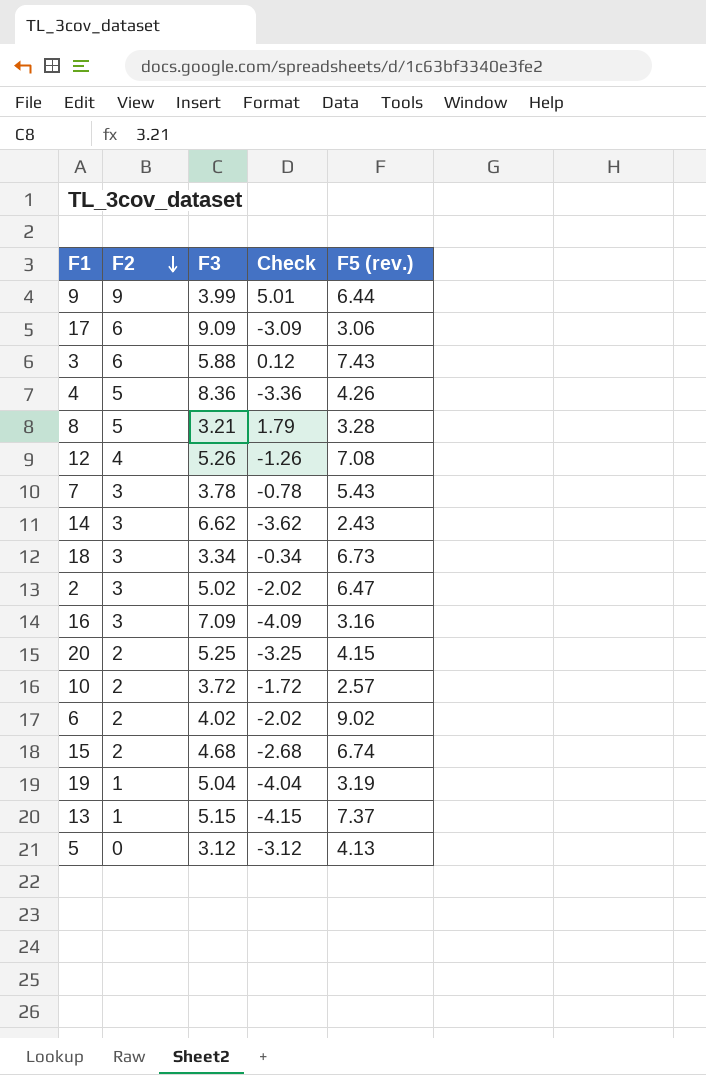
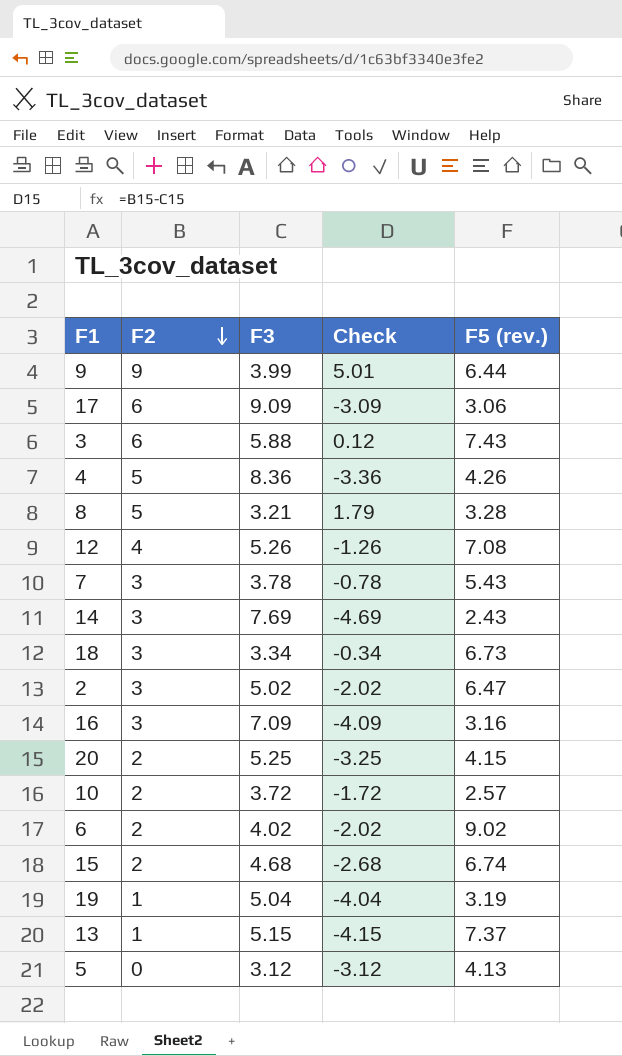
14 | F3: 6.62 -> 7.69
14 | Check: -3.62 -> -4.69

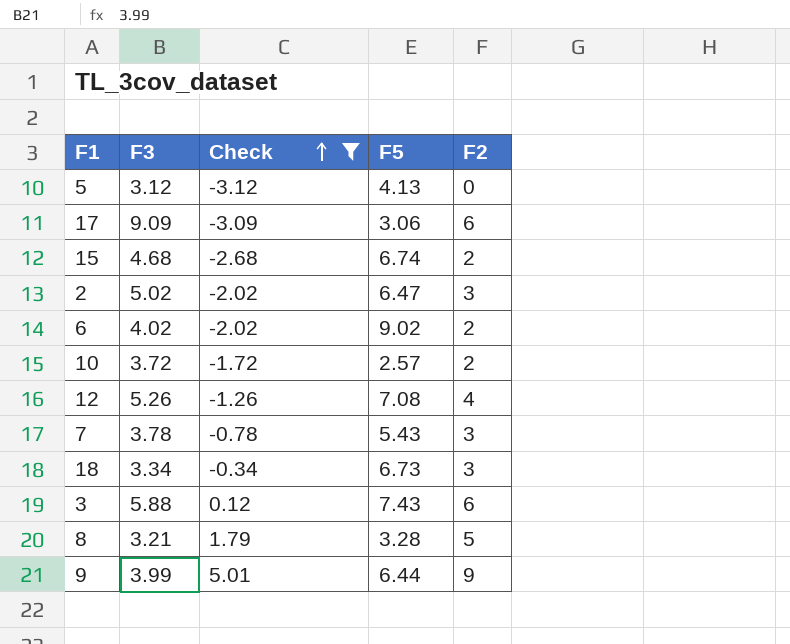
filter: none -> Check >= -3.12
row order: F2 descending -> Check ascending
column name: F5 (rev.) -> F5
column F2 | position: 2 -> 5

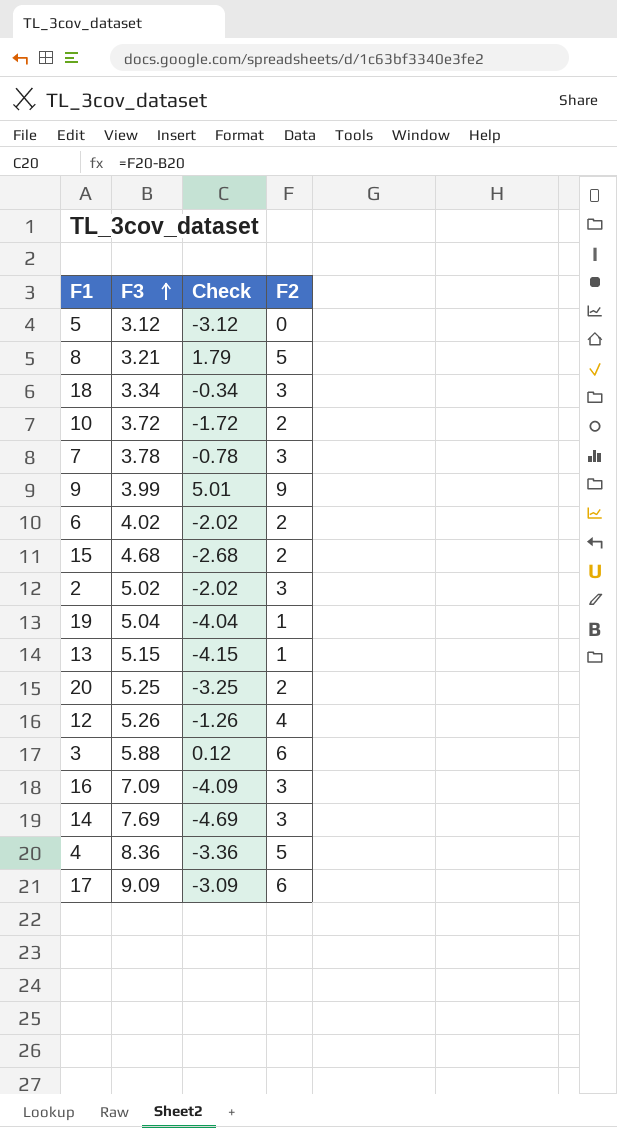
filter: Check >= -3.12 -> none
row order: Check ascending -> F3 ascending
column F5 | position: 4 -> none

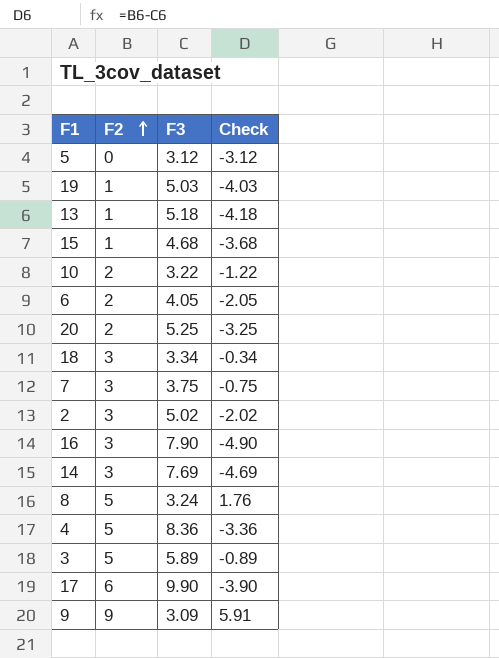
row order: F3 ascending -> F2 ascending
column F2 | position: 4 -> 2
row 12: 5.26 | -1.26 | 4 -> none
19 | F3: 5.04 -> 5.03
19 | Check: -4.04 -> -4.03
13 | F3: 5.15 -> 5.18
13 | Check: -4.15 -> -4.18
15 | F2: 2 -> 1
15 | Check: -2.68 -> -3.68
10 | F3: 3.72 -> 3.22
10 | Check: -1.72 -> -1.22
6 | F3: 4.02 -> 4.05
6 | Check: -2.02 -> -2.05
7 | F3: 3.78 -> 3.75
7 | Check: -0.78 -> -0.75
16 | F3: 7.09 -> 7.90
16 | Check: -4.09 -> -4.90
8 | F3: 3.21 -> 3.24
8 | Check: 1.79 -> 1.76
3 | F2: 6 -> 5
3 | F3: 5.88 -> 5.89
3 | Check: 0.12 -> -0.89
17 | F3: 9.09 -> 9.90
17 | Check: -3.09 -> -3.90
9 | F3: 3.99 -> 3.09
9 | Check: 5.01 -> 5.91

